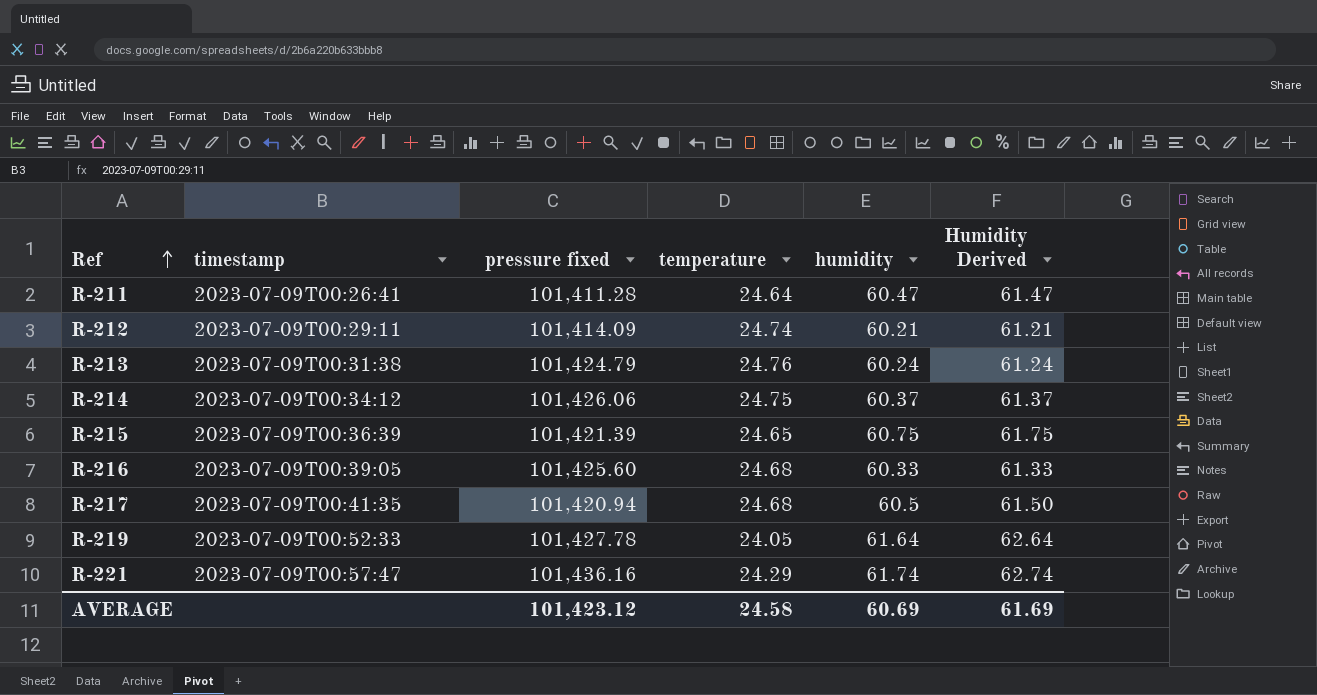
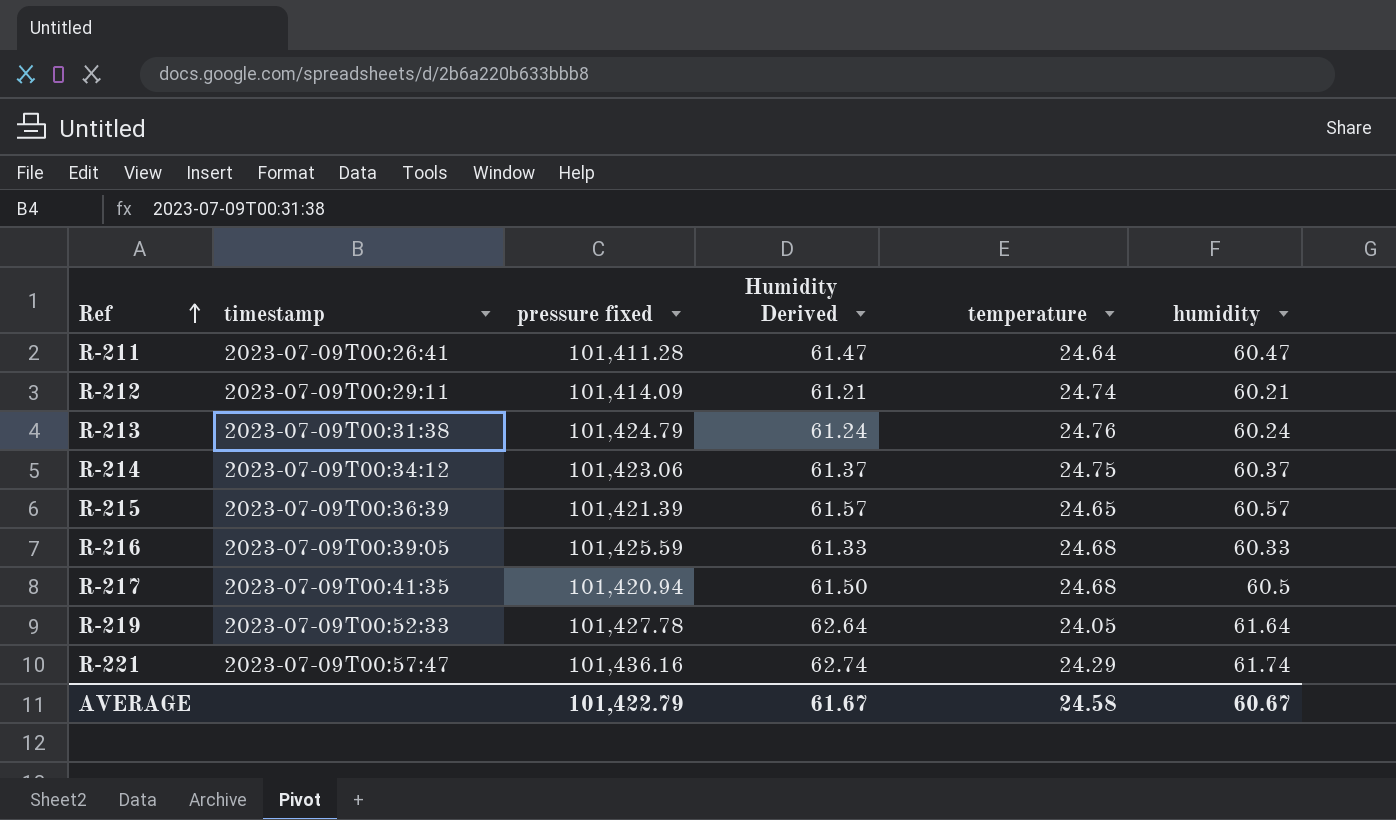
column Humidity Derived | position: 6 -> 4
R-214 | pressure fixed: 101,426.06 -> 101,423.06
R-215 | Humidity Derived: 61.75 -> 61.57
R-215 | humidity: 60.75 -> 60.57
R-216 | pressure fixed: 101,425.60 -> 101,425.59
AVERAGE | pressure fixed: 101,423.12 -> 101,422.79
AVERAGE | Humidity Derived: 61.69 -> 61.67
AVERAGE | humidity: 60.69 -> 60.67

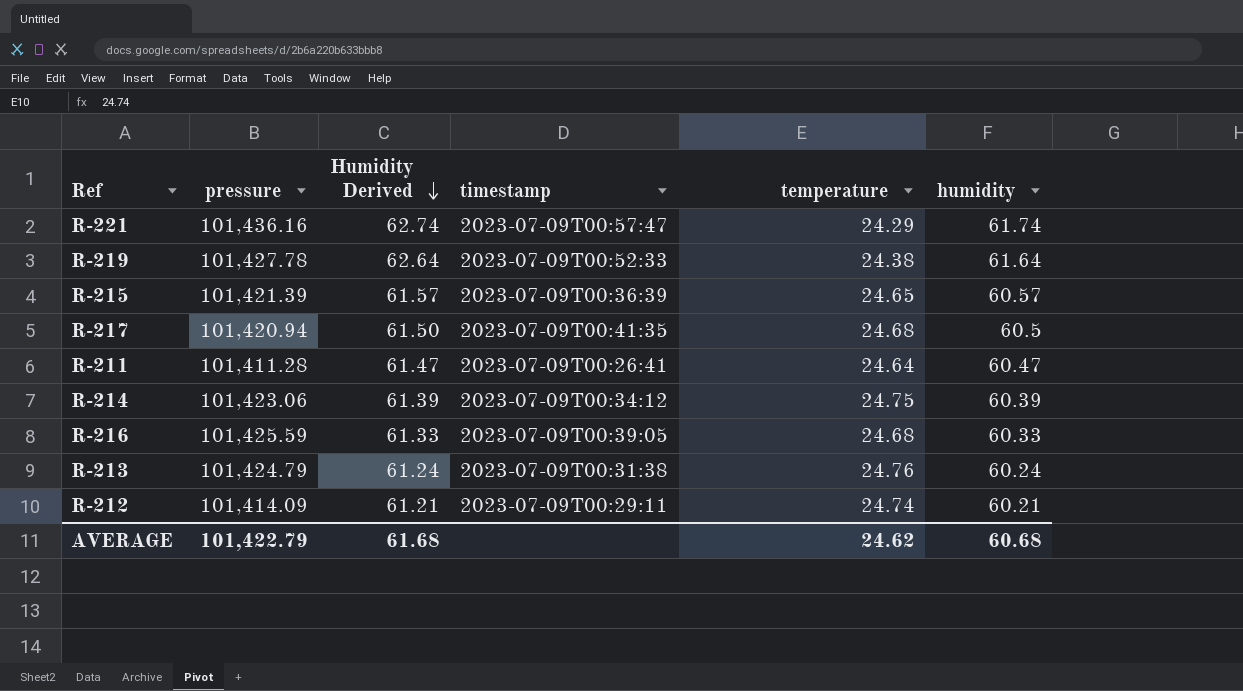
row order: Ref ascending -> Humidity Derived descending
column name: pressure fixed -> pressure
column timestamp | position: 2 -> 4
R-219 | temperature: 24.05 -> 24.38
R-214 | Humidity Derived: 61.37 -> 61.39
R-214 | humidity: 60.37 -> 60.39
AVERAGE | Humidity Derived: 61.67 -> 61.68
AVERAGE | temperature: 24.58 -> 24.62
AVERAGE | humidity: 60.67 -> 60.68

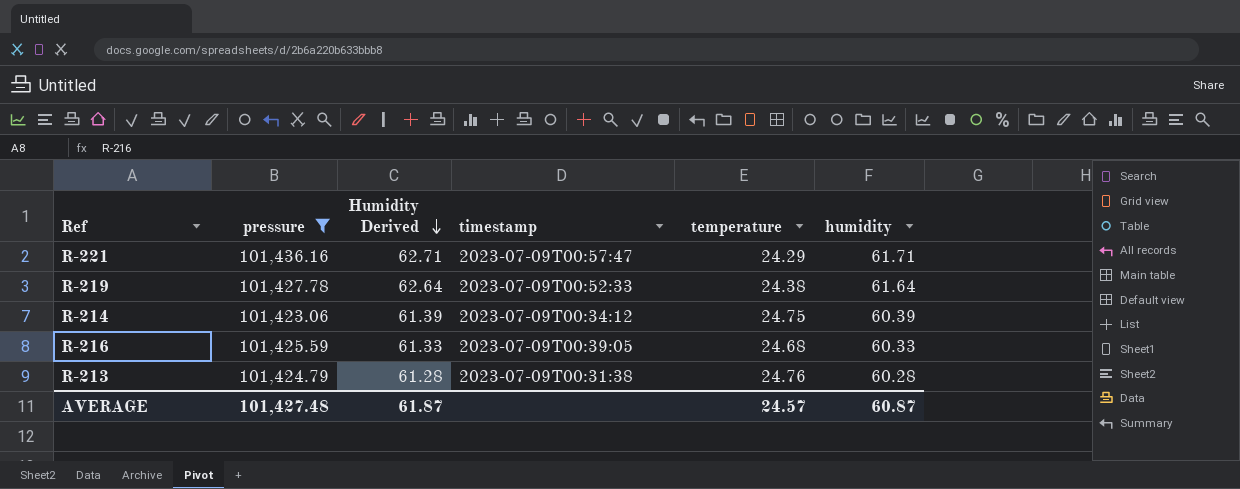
filter: none -> pressure >= 101,423.06
R-221 | Humidity Derived: 62.74 -> 62.71
R-221 | humidity: 61.74 -> 61.71
R-213 | Humidity Derived: 61.24 -> 61.28
R-213 | humidity: 60.24 -> 60.28
AVERAGE | pressure: 101,422.79 -> 101,427.48
AVERAGE | Humidity Derived: 61.68 -> 61.87
AVERAGE | temperature: 24.62 -> 24.57
AVERAGE | humidity: 60.68 -> 60.87

